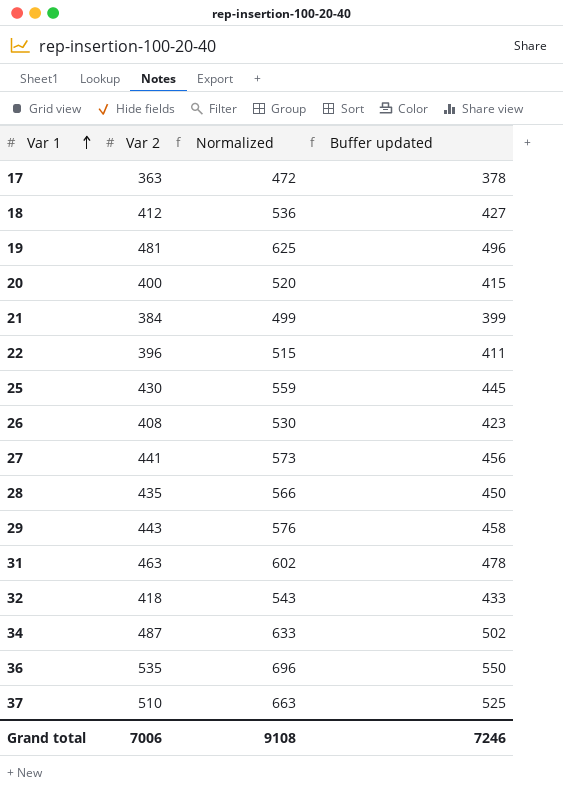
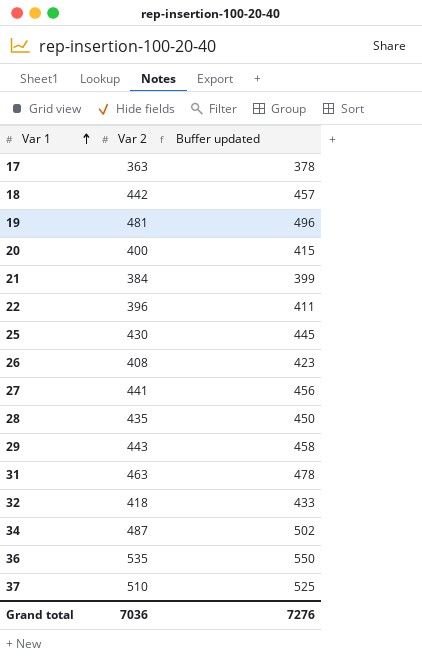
column Normalized | formula: [Var 2] * 1.3 -> none
18 | Var 2: 412 -> 442
18 | Buffer updated: 427 -> 457
Grand total | Var 2: 7006 -> 7036
Grand total | Buffer updated: 7246 -> 7276

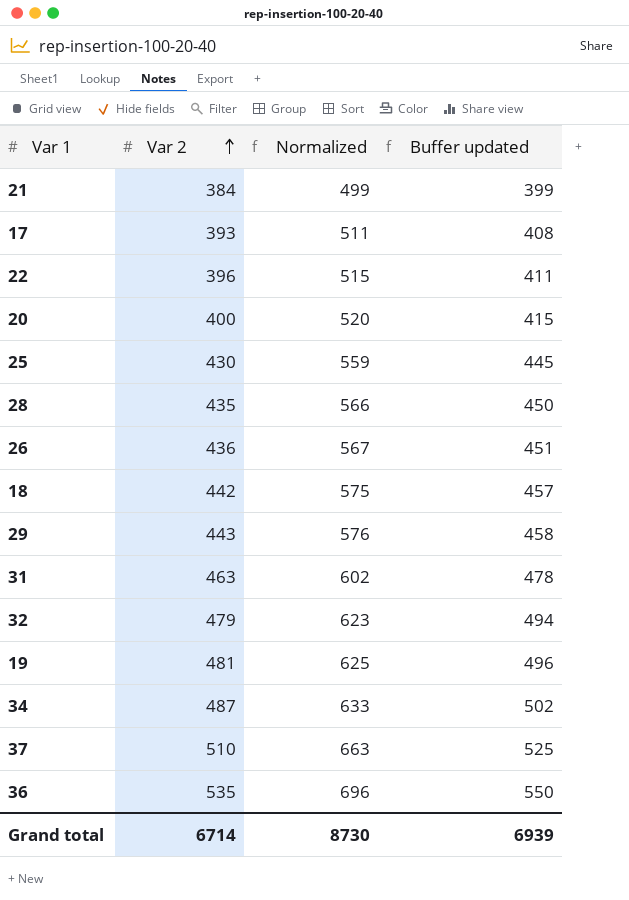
row order: Var 1 ascending -> Var 2 ascending
column Normalized | formula: none -> [Var 2] * 1.3
row 27: 441 | 456 -> none
17 | Var 2: 363 -> 393
17 | Buffer updated: 378 -> 408
26 | Var 2: 408 -> 436
26 | Buffer updated: 423 -> 451
32 | Var 2: 418 -> 479
32 | Buffer updated: 433 -> 494
Grand total | Var 2: 7036 -> 6714
Grand total | Buffer updated: 7276 -> 6939

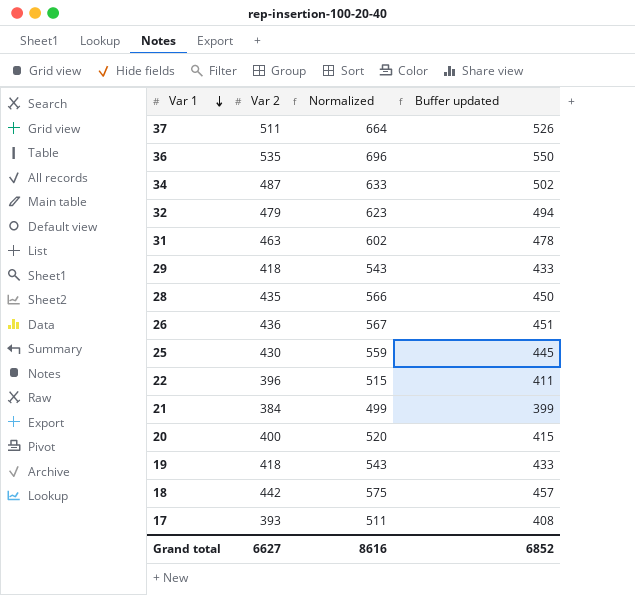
row order: Var 2 ascending -> Var 1 descending
37 | Var 2: 510 -> 511
37 | Normalized: 663 -> 664
37 | Buffer updated: 525 -> 526
29 | Var 2: 443 -> 418
29 | Normalized: 576 -> 543
29 | Buffer updated: 458 -> 433
19 | Var 2: 481 -> 418
19 | Normalized: 625 -> 543
19 | Buffer updated: 496 -> 433
Grand total | Var 2: 6714 -> 6627
Grand total | Normalized: 8730 -> 8616
Grand total | Buffer updated: 6939 -> 6852

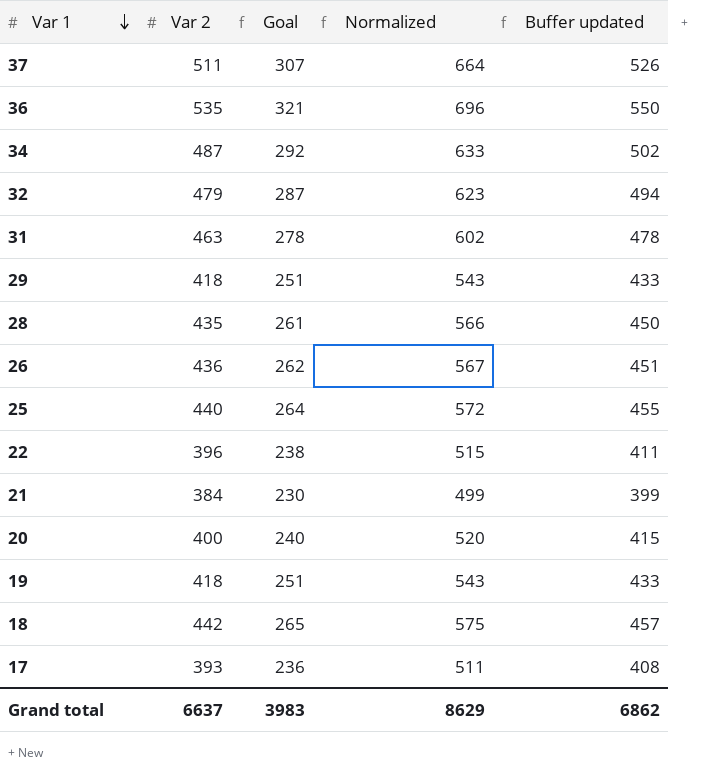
column Goal | formula: none -> [Var 2] * 0.6
25 | Var 2: 430 -> 440
25 | Normalized: 559 -> 572
25 | Buffer updated: 445 -> 455
Grand total | Var 2: 6627 -> 6637
Grand total | Normalized: 8616 -> 8629
Grand total | Buffer updated: 6852 -> 6862

